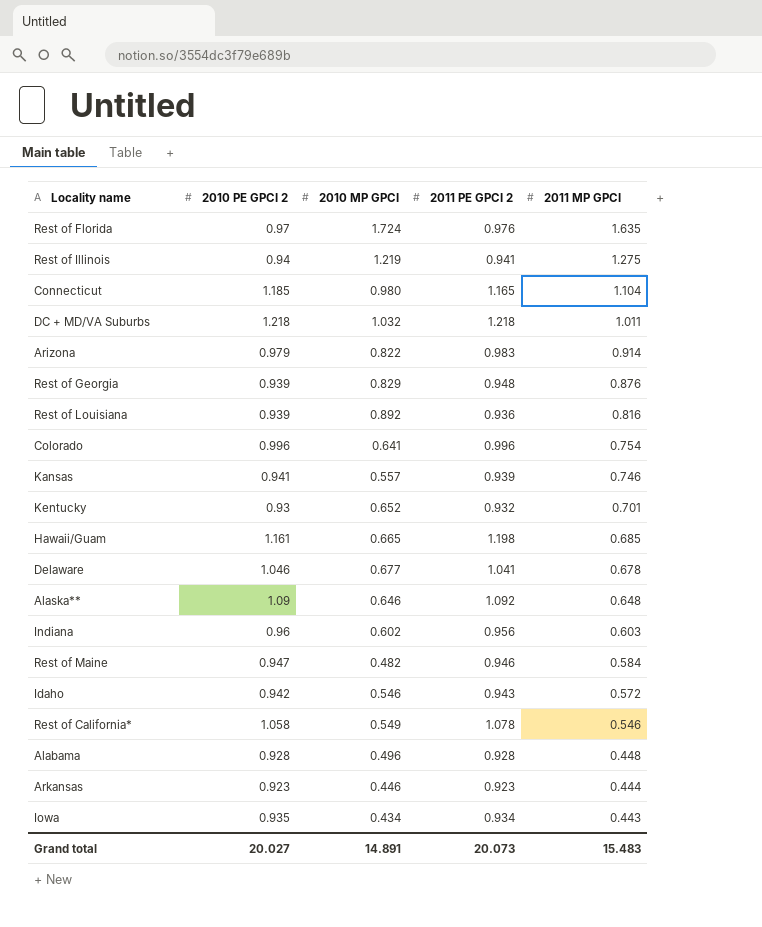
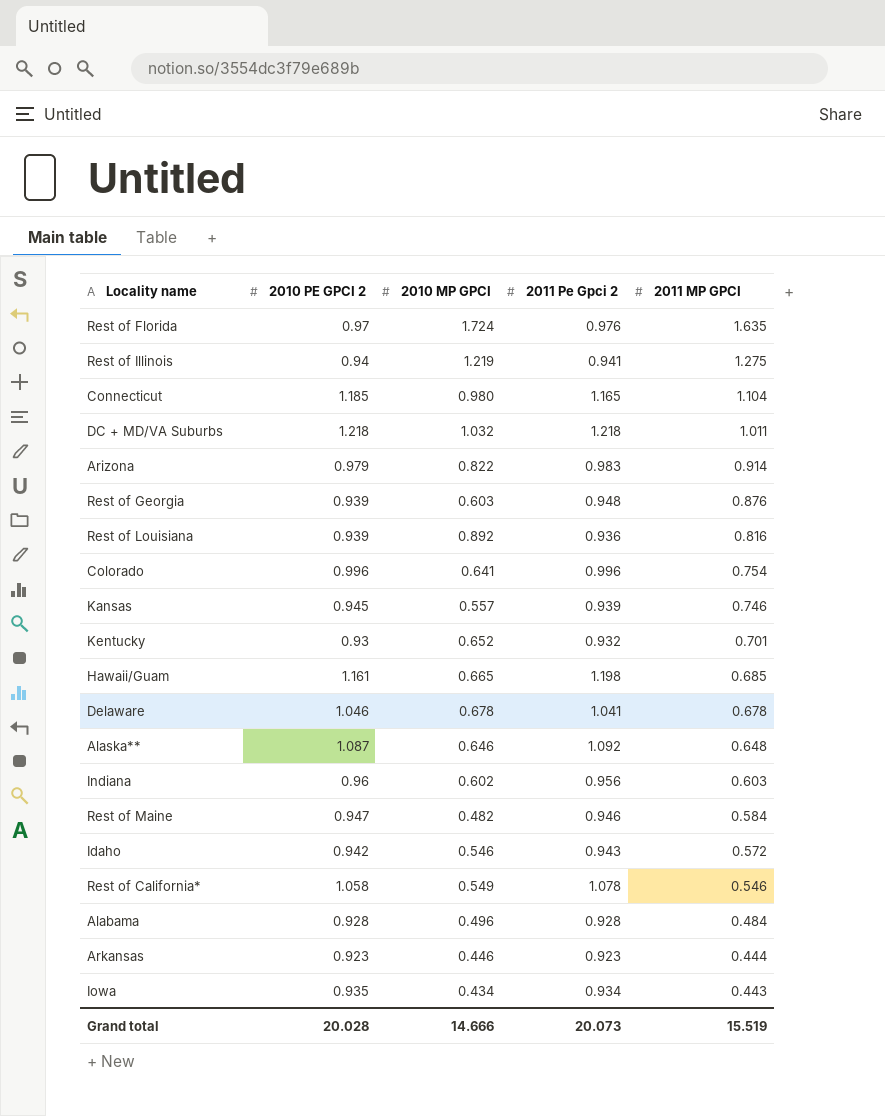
column name: 2011 PE GPCI 2 -> 2011 Pe Gpci 2
Rest of Georgia | 2010 MP GPCI: 0.829 -> 0.603
Kansas | 2010 PE GPCI 2: 0.941 -> 0.945
Delaware | 2010 MP GPCI: 0.677 -> 0.678
Alaska** | 2010 PE GPCI 2: 1.09 -> 1.087
Alabama | 2011 MP GPCI: 0.448 -> 0.484
Grand total | 2010 PE GPCI 2: 20.027 -> 20.028
Grand total | 2010 MP GPCI: 14.891 -> 14.666
Grand total | 2011 MP GPCI: 15.483 -> 15.519

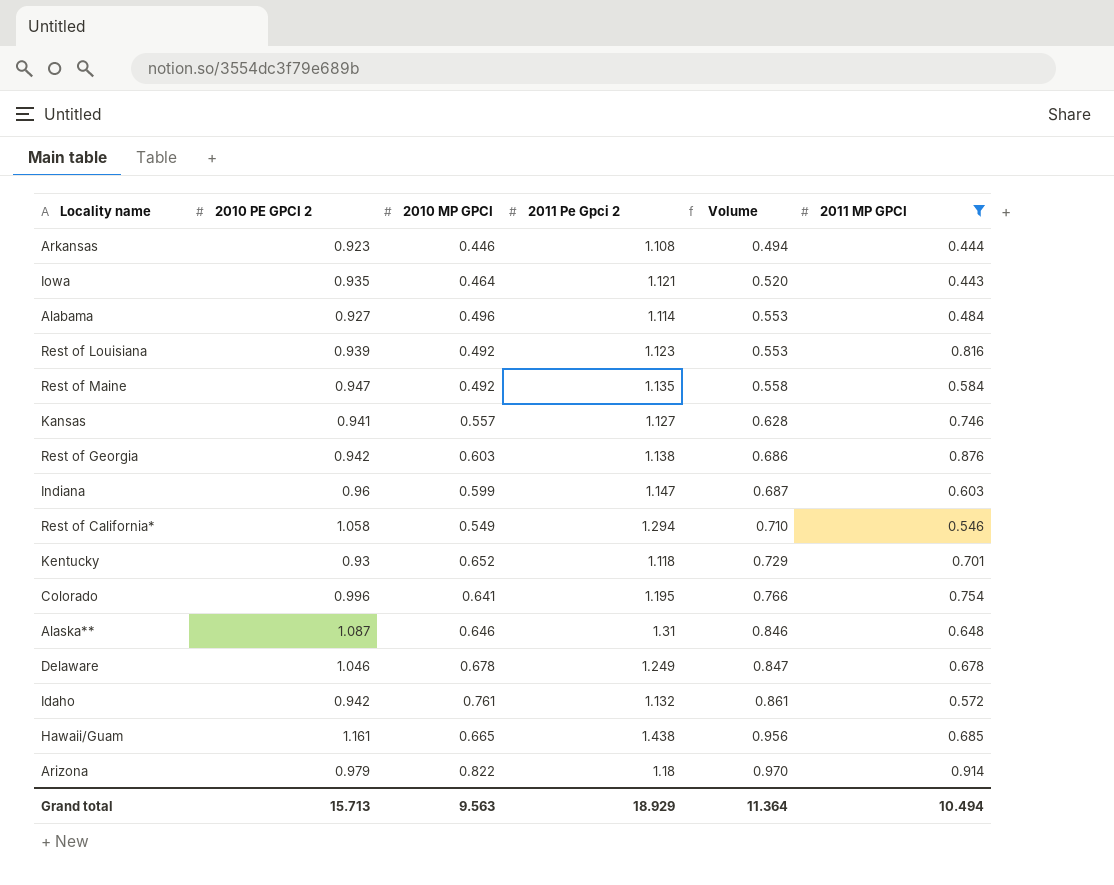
filter: none -> 2011 MP GPCI <= 0.914
row order: 2011 MP GPCI descending -> Volume ascending
column Volume | formula: none -> [2010 MP GPCI] * [2011 Pe Gpci 2]
Arkansas | 2011 Pe Gpci 2: 0.923 -> 1.108
Iowa | 2010 MP GPCI: 0.434 -> 0.464
Iowa | 2011 Pe Gpci 2: 0.934 -> 1.121
Alabama | 2010 PE GPCI 2: 0.928 -> 0.927
Alabama | 2011 Pe Gpci 2: 0.928 -> 1.114
Rest of Louisiana | 2010 MP GPCI: 0.892 -> 0.492
Rest of Louisiana | 2011 Pe Gpci 2: 0.936 -> 1.123
Rest of Maine | 2010 MP GPCI: 0.482 -> 0.492
Rest of Maine | 2011 Pe Gpci 2: 0.946 -> 1.135
Kansas | 2010 PE GPCI 2: 0.945 -> 0.941
Kansas | 2011 Pe Gpci 2: 0.939 -> 1.127
Rest of Georgia | 2010 PE GPCI 2: 0.939 -> 0.942
Rest of Georgia | 2011 Pe Gpci 2: 0.948 -> 1.138
Indiana | 2010 MP GPCI: 0.602 -> 0.599
Indiana | 2011 Pe Gpci 2: 0.956 -> 1.147
Rest of California* | 2011 Pe Gpci 2: 1.078 -> 1.294
Kentucky | 2011 Pe Gpci 2: 0.932 -> 1.118
Colorado | 2011 Pe Gpci 2: 0.996 -> 1.195
Alaska** | 2011 Pe Gpci 2: 1.092 -> 1.31
Delaware | 2011 Pe Gpci 2: 1.041 -> 1.249
Idaho | 2010 MP GPCI: 0.546 -> 0.761
Idaho | 2011 Pe Gpci 2: 0.943 -> 1.132
Hawaii/Guam | 2011 Pe Gpci 2: 1.198 -> 1.438
Arizona | 2011 Pe Gpci 2: 0.983 -> 1.18
Grand total | 2010 PE GPCI 2: 20.028 -> 15.713
Grand total | 2010 MP GPCI: 14.666 -> 9.563
Grand total | 2011 Pe Gpci 2: 20.073 -> 18.929
Grand total | 2011 MP GPCI: 15.519 -> 10.494

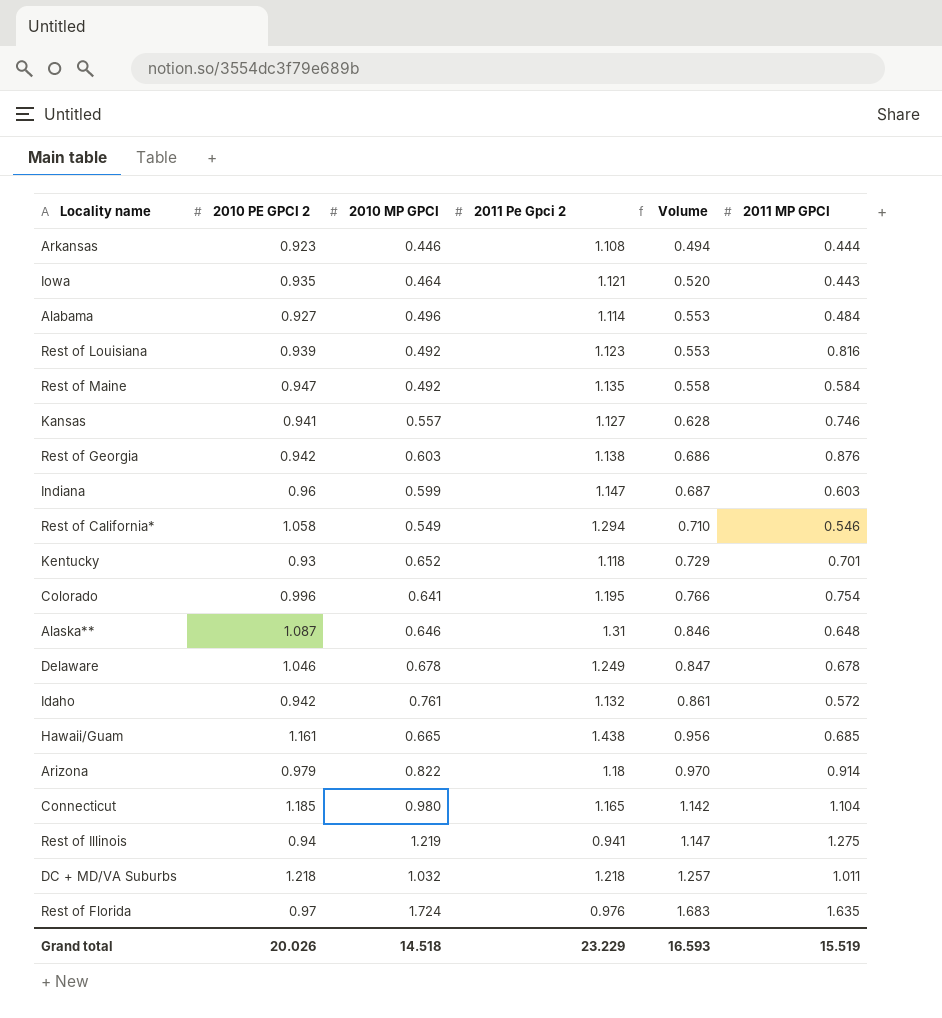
filter: 2011 MP GPCI <= 0.914 -> none
Grand total | 2010 PE GPCI 2: 15.713 -> 20.026
Grand total | 2010 MP GPCI: 9.563 -> 14.518
Grand total | 2011 Pe Gpci 2: 18.929 -> 23.229
Grand total | Volume: 11.364 -> 16.593
Grand total | 2011 MP GPCI: 10.494 -> 15.519

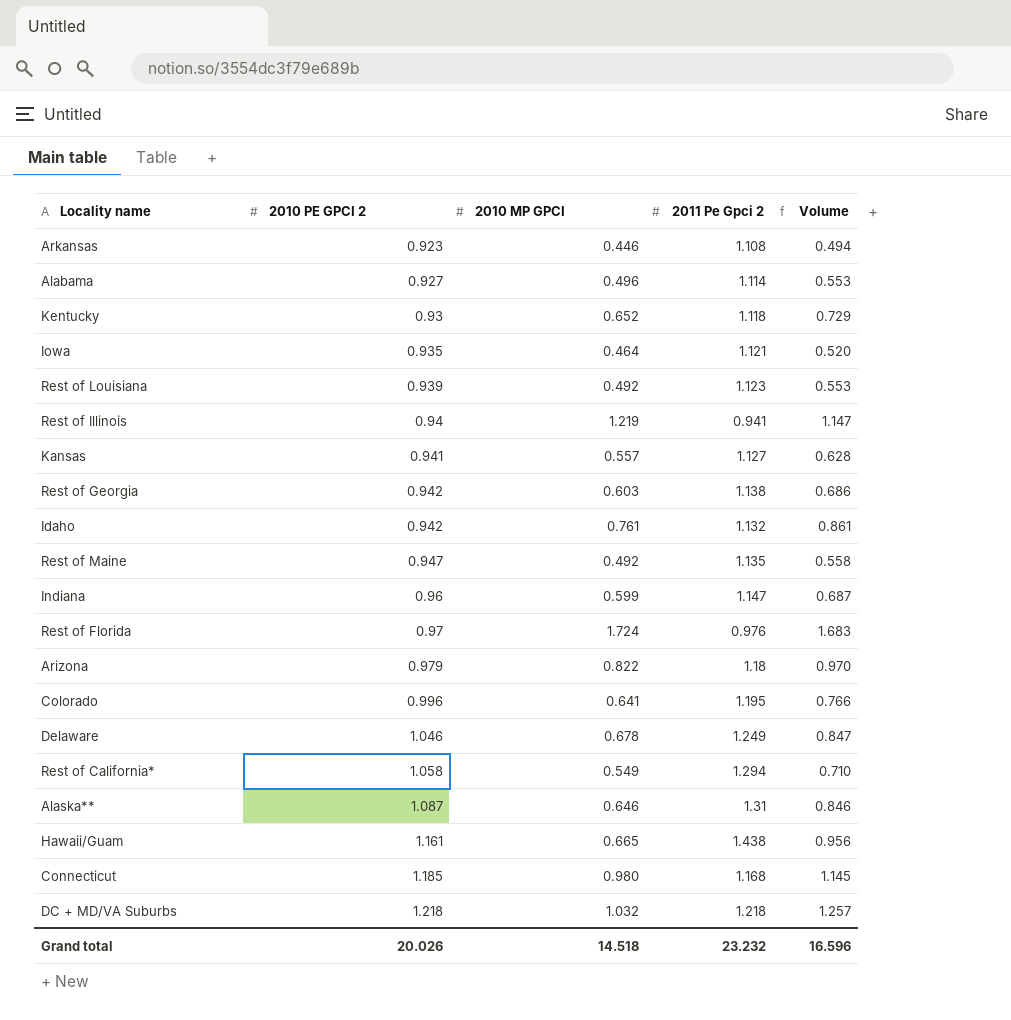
row order: Volume ascending -> 2010 PE GPCI 2 ascending
column 2011 MP GPCI | position: 6 -> none
Connecticut | 2011 Pe Gpci 2: 1.165 -> 1.168
Connecticut | Volume: 1.142 -> 1.145
Grand total | 2011 Pe Gpci 2: 23.229 -> 23.232
Grand total | Volume: 16.593 -> 16.596

